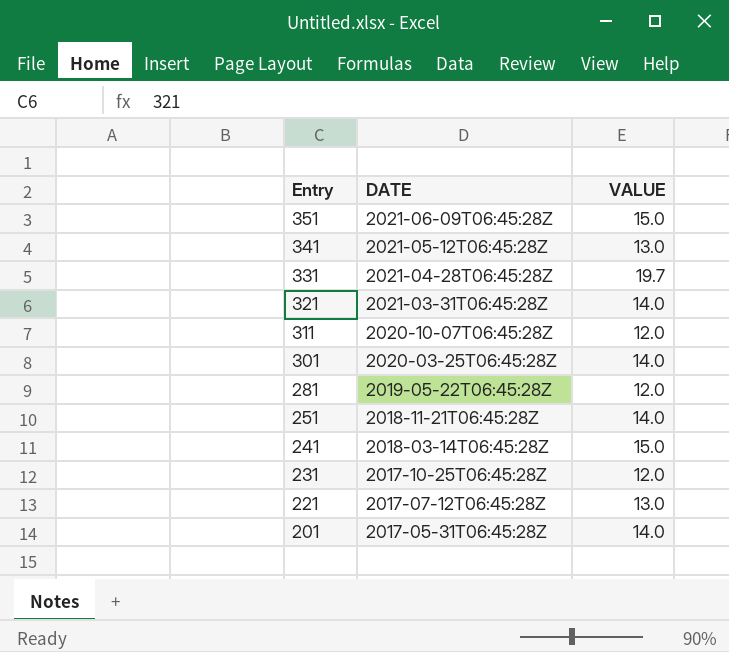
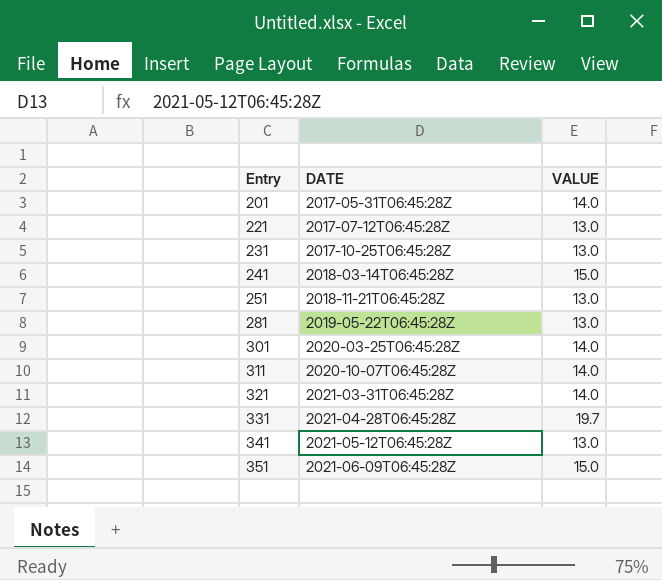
row order: Entry descending -> Entry ascending
231 | VALUE: 12.0 -> 13.0
251 | VALUE: 14.0 -> 13.0
281 | VALUE: 12.0 -> 13.0
311 | VALUE: 12.0 -> 14.0

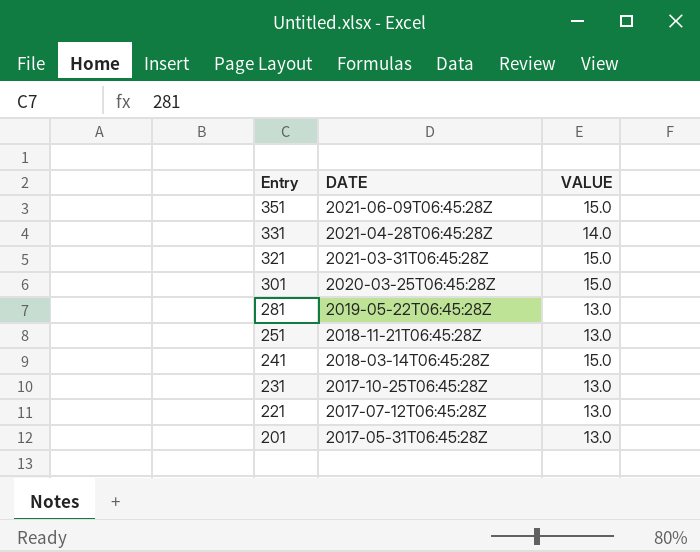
row order: Entry ascending -> Entry descending
row 311: 2020-10-07T06:45:28Z | 14.0 -> none
row 341: 2021-05-12T06:45:28Z | 13.0 -> none
331 | VALUE: 19.7 -> 14.0
321 | VALUE: 14.0 -> 15.0
301 | VALUE: 14.0 -> 15.0
201 | VALUE: 14.0 -> 13.0

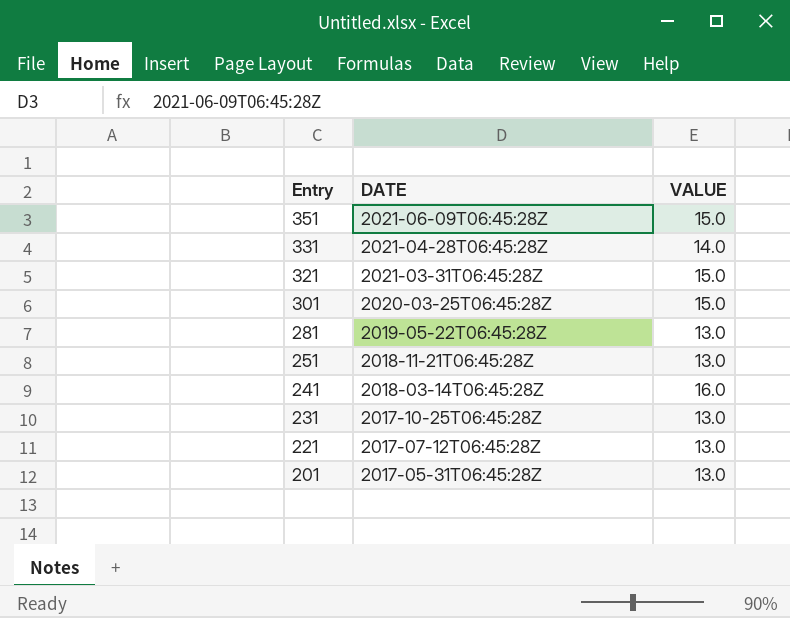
241 | VALUE: 15.0 -> 16.0

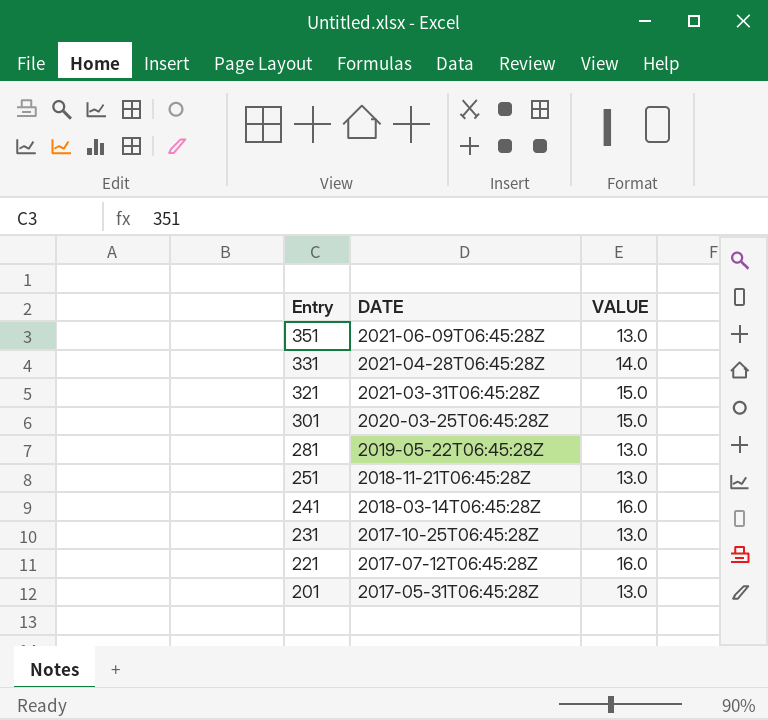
351 | VALUE: 15.0 -> 13.0
221 | VALUE: 13.0 -> 16.0

